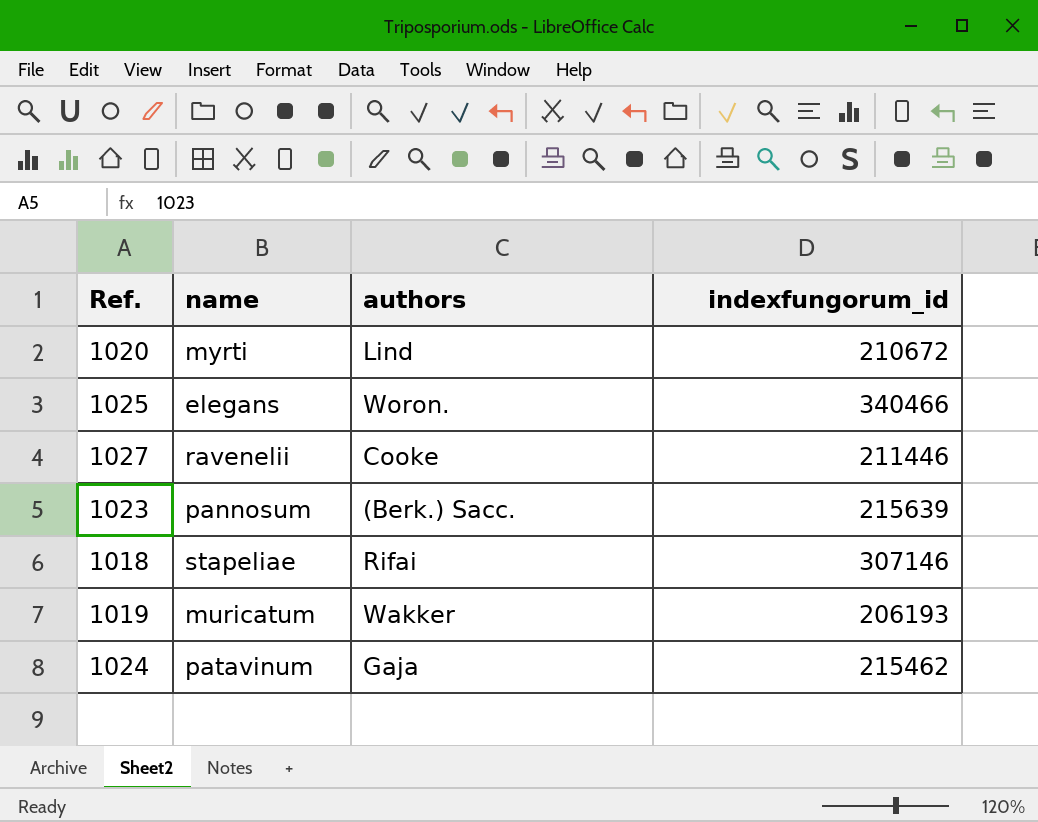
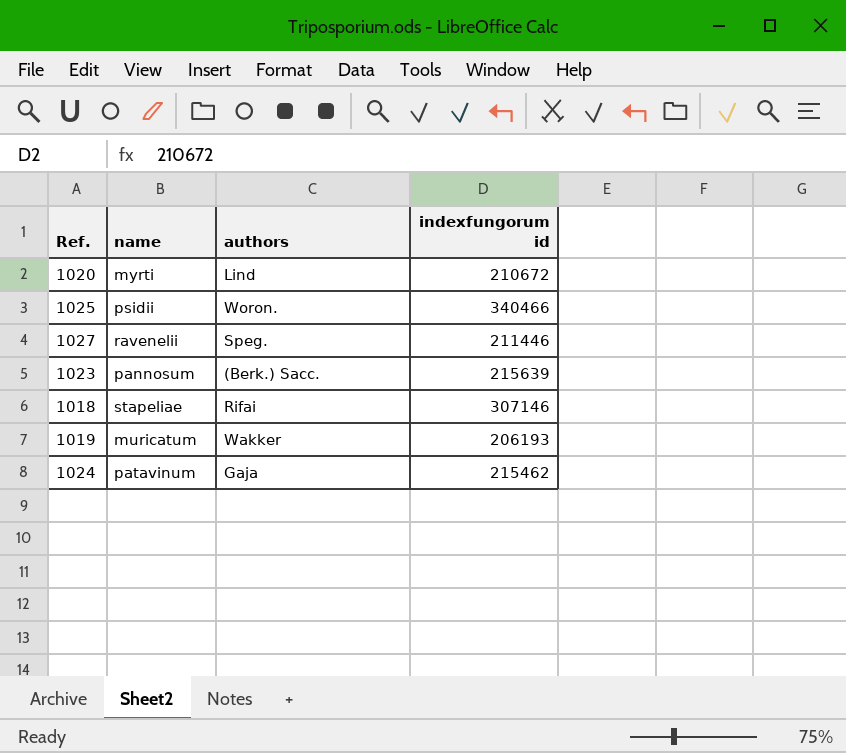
column name: indexfungorum_id -> indexfungorum id
1025 | name: elegans -> psidii
1027 | authors: Cooke -> Speg.

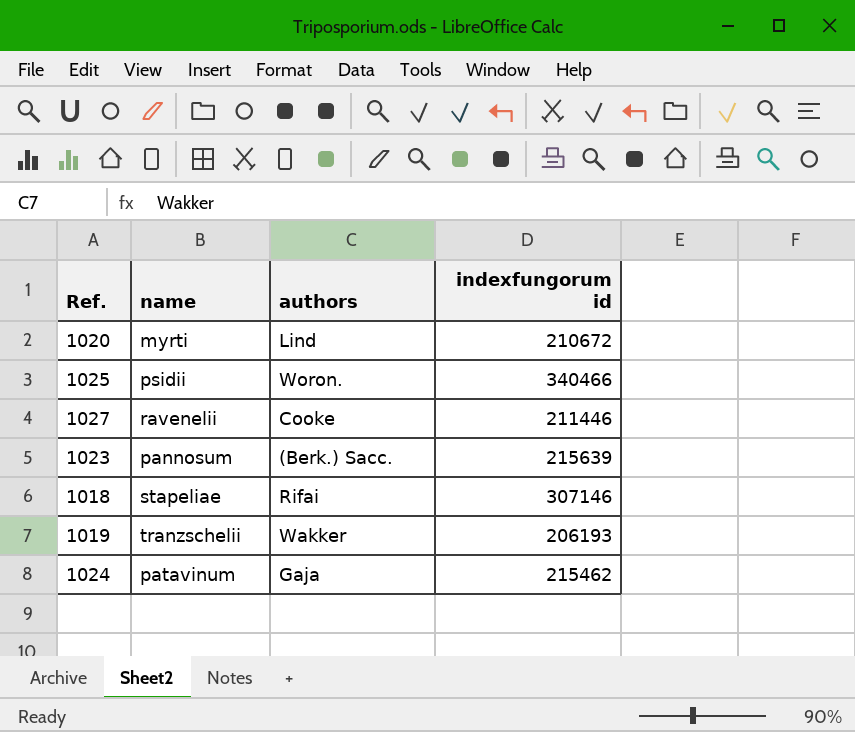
1027 | authors: Speg. -> Cooke
1019 | name: muricatum -> tranzschelii

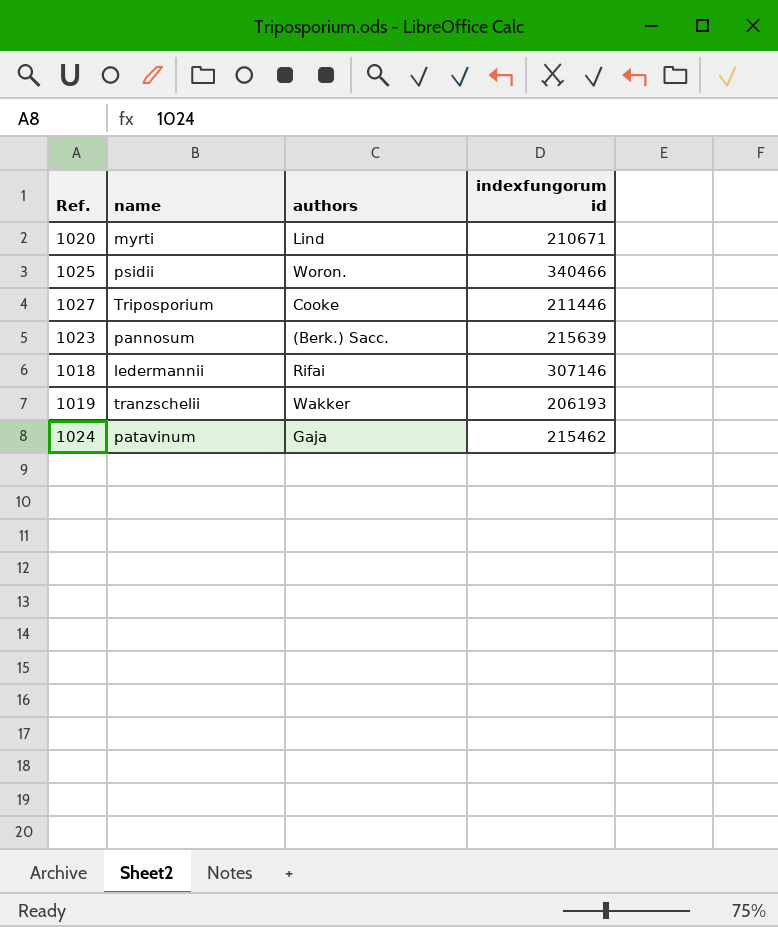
1020 | indexfungorum id: 210672 -> 210671
1027 | name: ravenelii -> Triposporium
1018 | name: stapeliae -> ledermannii

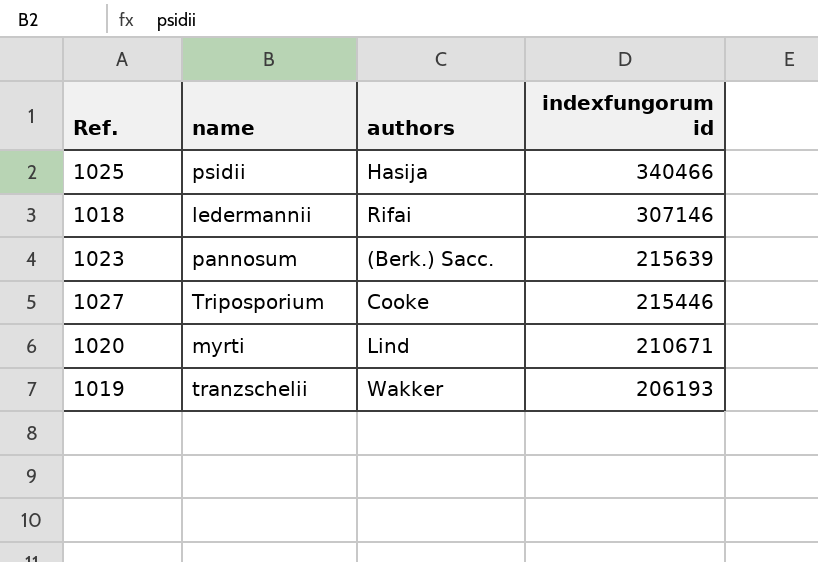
row order: none -> indexfungorum id descending
row 1024: patavinum | Gaja | 215462 -> none
1025 | authors: Woron. -> Hasija
1027 | indexfungorum id: 211446 -> 215446

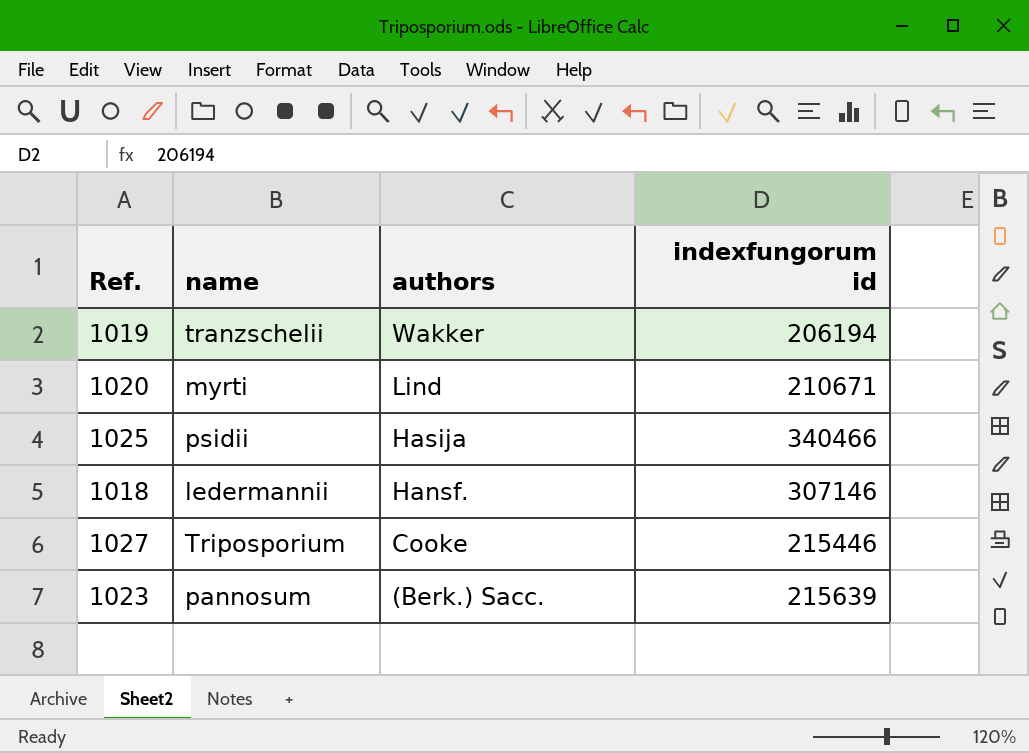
row order: indexfungorum id descending -> authors descending
1019 | indexfungorum id: 206193 -> 206194
1018 | authors: Rifai -> Hansf.

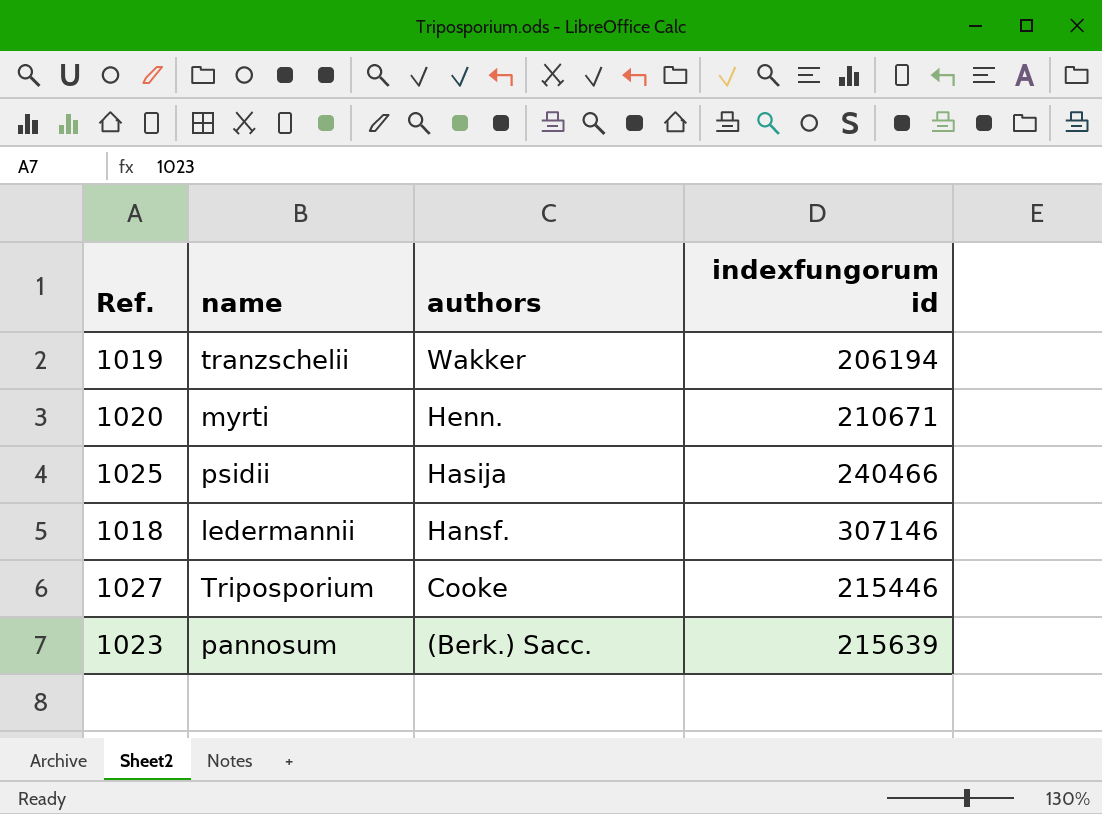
1020 | authors: Lind -> Henn.
1025 | indexfungorum id: 340466 -> 240466

